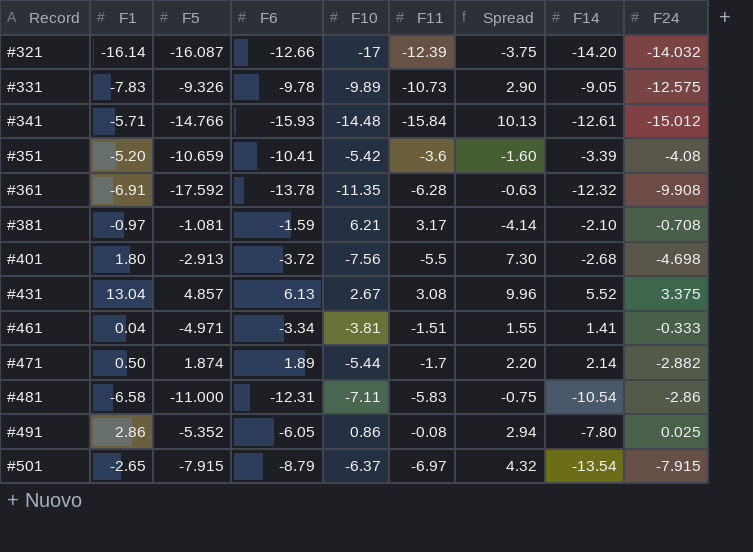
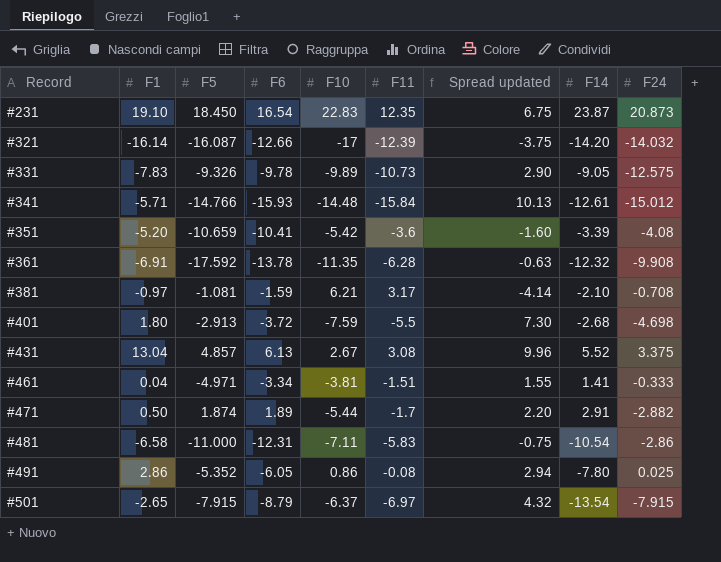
column name: Spread -> Spread updated
row #231: none -> 19.10 | 18.450 | 16.54 | 22.83 | 12.35 | 6.75 | 23.87 | 20.873
#401 | F10: -7.56 -> -7.59
#471 | F14: 2.14 -> 2.91

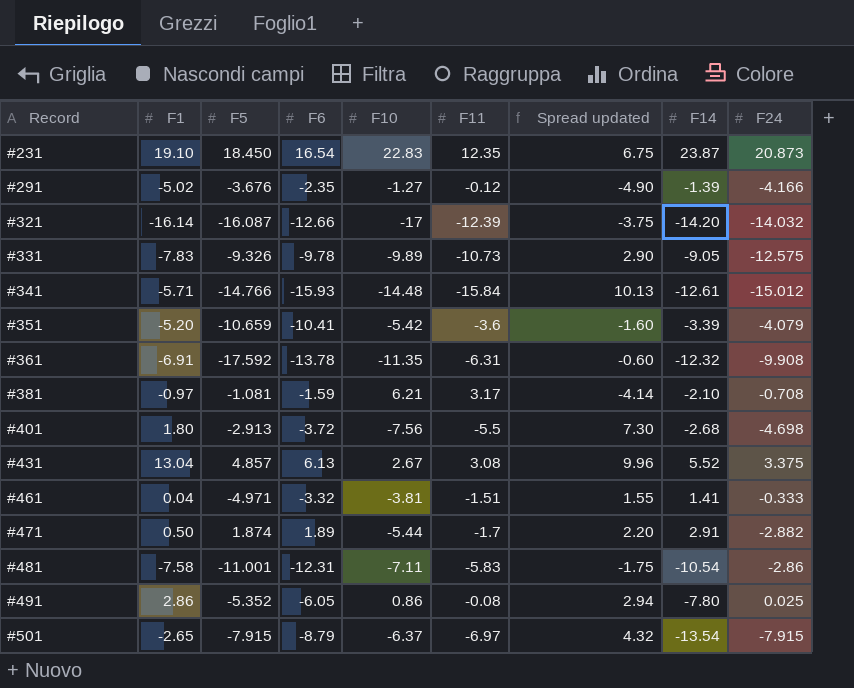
row #291: none -> -5.02 | -3.676 | -2.35 | -1.27 | -0.12 | -4.90 | -1.39 | -4.166
#351 | F24: -4.08 -> -4.079
#361 | F11: -6.28 -> -6.31
#361 | Spread updated: -0.63 -> -0.60
#401 | F10: -7.59 -> -7.56
#461 | F6: -3.34 -> -3.32
#481 | F1: -6.58 -> -7.58
#481 | F5: -11.000 -> -11.001
#481 | Spread updated: -0.75 -> -1.75

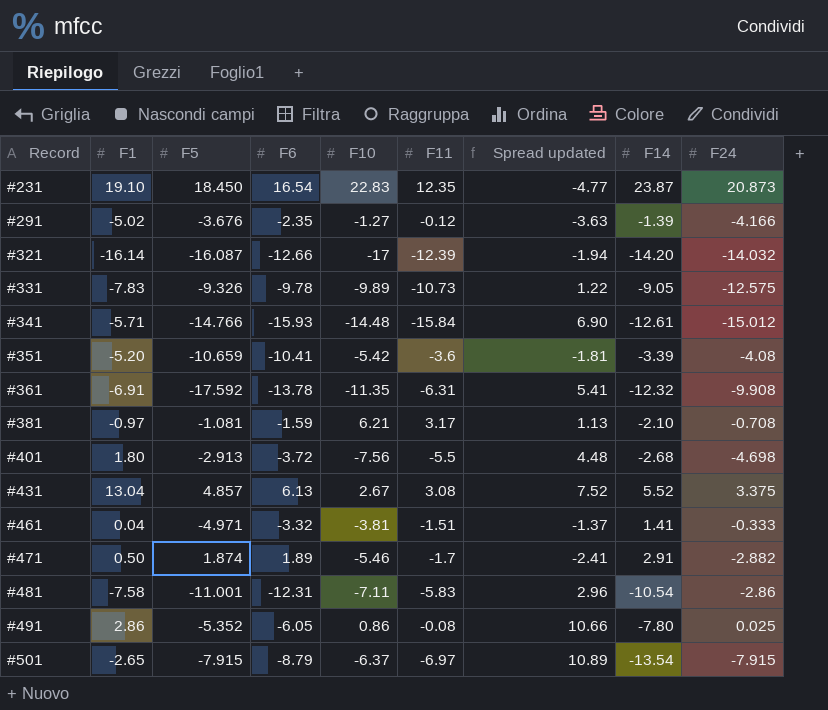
column Spread updated | formula: [F1] - [F11] -> [F1] - [F14]
#351 | F24: -4.079 -> -4.08
#471 | F10: -5.44 -> -5.46

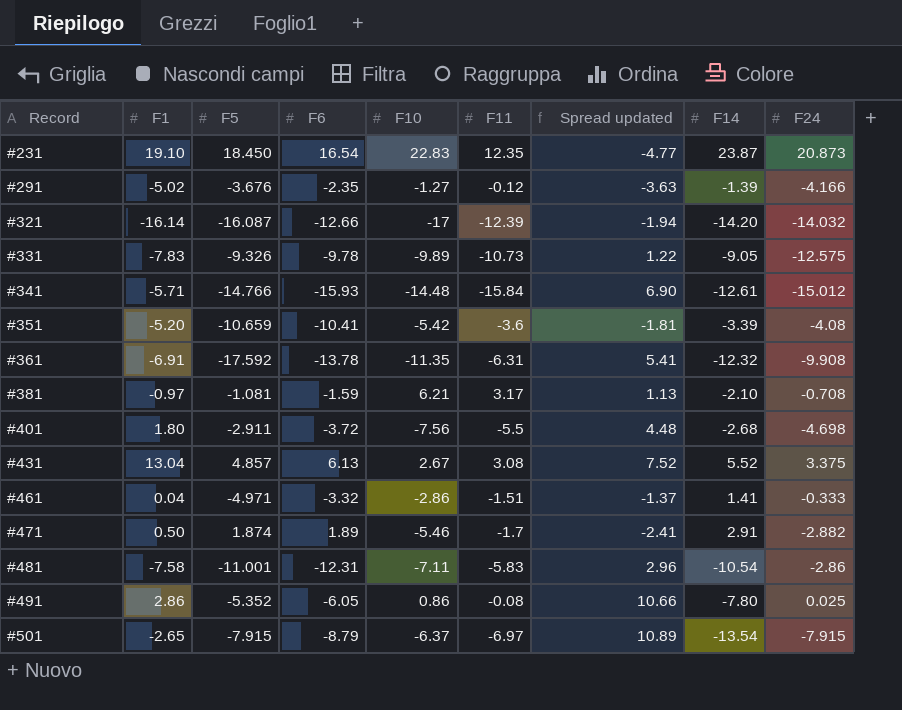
#401 | F5: -2.913 -> -2.911
#461 | F10: -3.81 -> -2.86

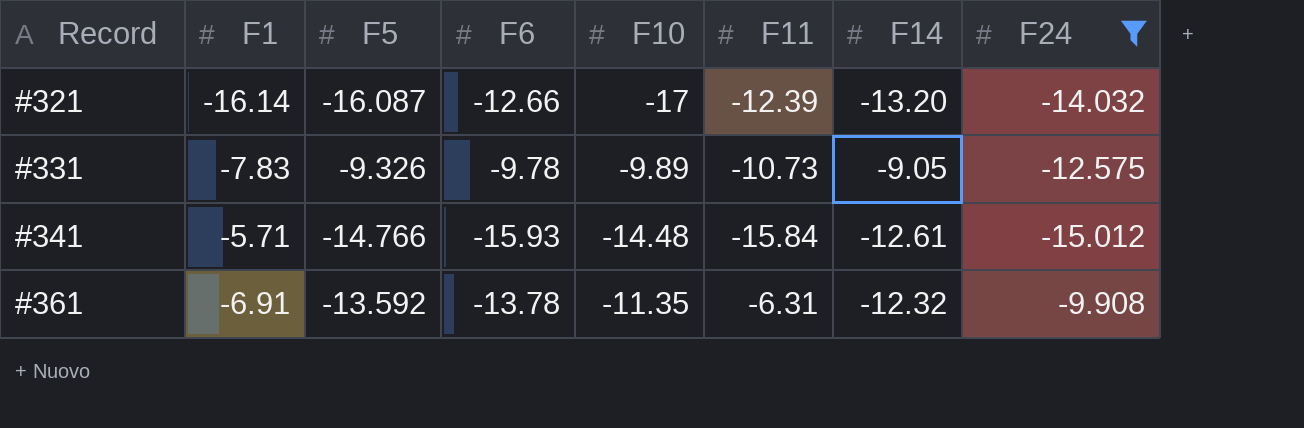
filter: none -> F24 <= -9.908
column Spread updated | formula: [F1] - [F14] -> none
#321 | F14: -14.20 -> -13.20
#361 | F5: -17.592 -> -13.592

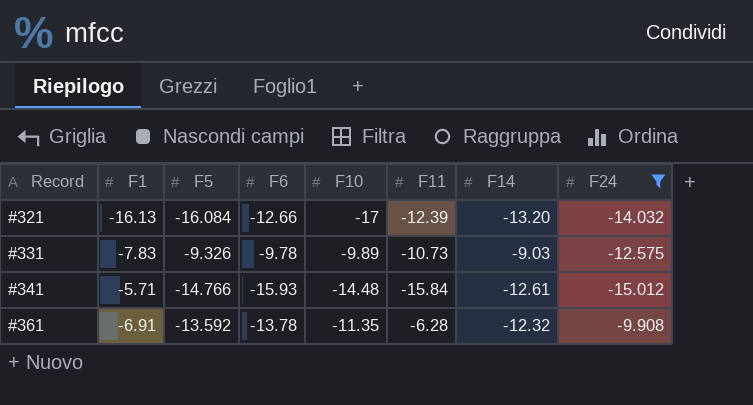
#321 | F1: -16.14 -> -16.13
#321 | F5: -16.087 -> -16.084
#331 | F14: -9.05 -> -9.03
#361 | F11: -6.31 -> -6.28

